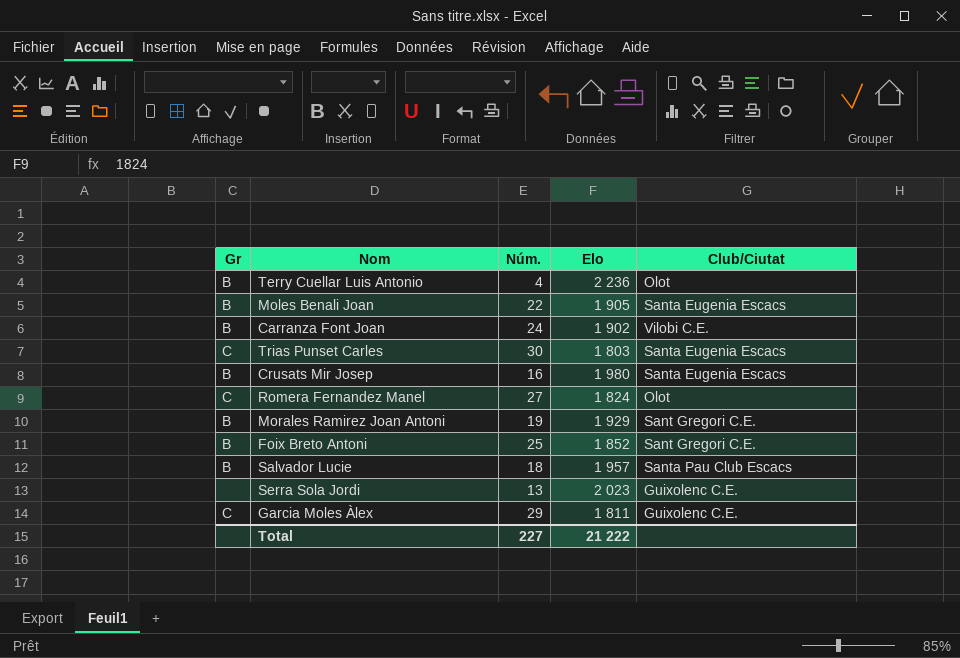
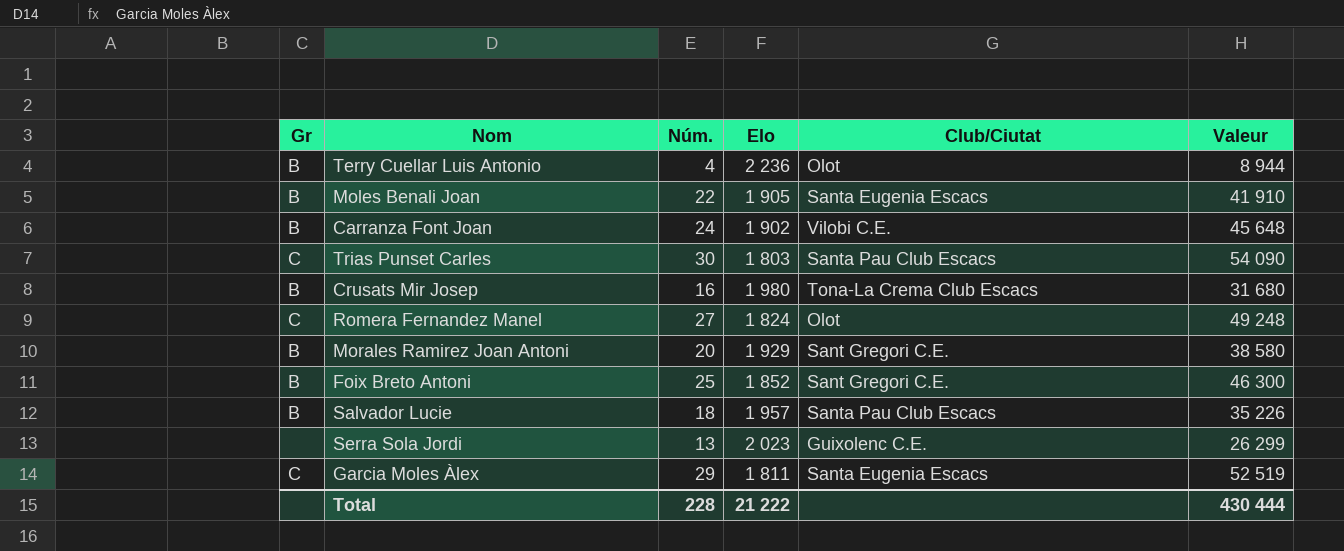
column Valeur | formula: none -> [Núm.] * [Elo]
Trias Punset Carles | Club/Ciutat: Santa Eugenia Escacs -> Santa Pau Club Escacs
Crusats Mir Josep | Club/Ciutat: Santa Eugenia Escacs -> Tona-La Crema Club Escacs
Morales Ramirez Joan Antoni | Núm.: 19 -> 20
Garcia Moles Àlex | Club/Ciutat: Guixolenc C.E. -> Santa Eugenia Escacs
Total | Núm.: 227 -> 228

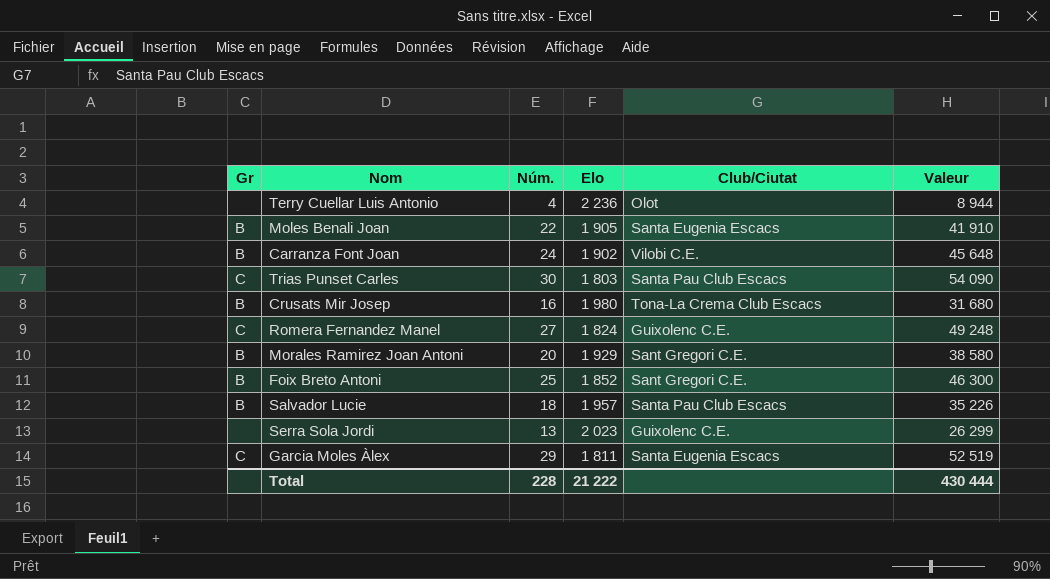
Terry Cuellar Luis Antonio | Gr: B -> none
Romera Fernandez Manel | Club/Ciutat: Olot -> Guixolenc C.E.

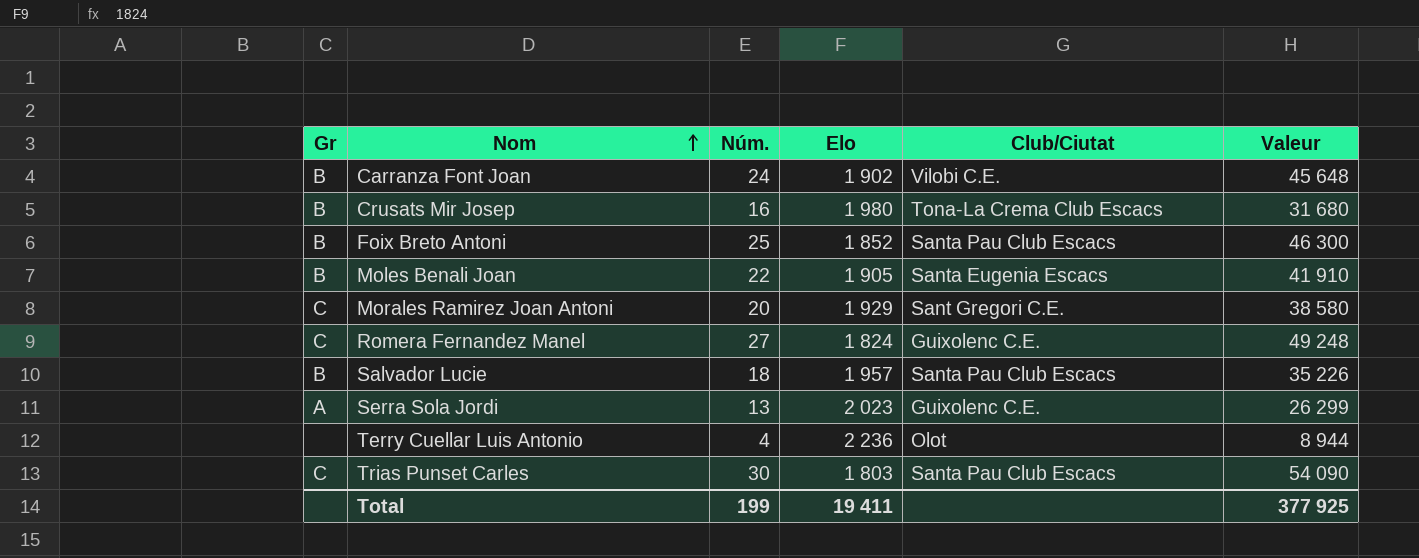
row order: none -> Nom ascending
row Garcia Moles Àlex: C | 29 | 1 811 | Santa Eugenia Escacs | 52 519 -> none
Foix Breto Antoni | Club/Ciutat: Sant Gregori C.E. -> Santa Pau Club Escacs
Morales Ramirez Joan Antoni | Gr: B -> C
Serra Sola Jordi | Gr: none -> A
Total | Núm.: 228 -> 199
Total | Elo: 21 222 -> 19 411
Total | Valeur: 430 444 -> 377 925

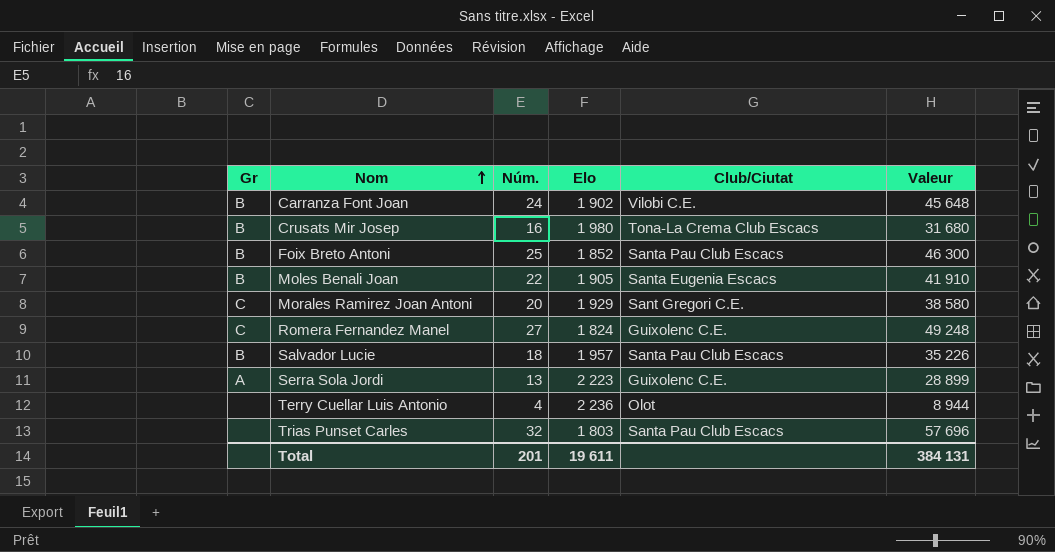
Serra Sola Jordi | Elo: 2 023 -> 2 223
Serra Sola Jordi | Valeur: 26 299 -> 28 899
Trias Punset Carles | Gr: C -> none
Trias Punset Carles | Núm.: 30 -> 32
Trias Punset Carles | Valeur: 54 090 -> 57 696
Total | Núm.: 199 -> 201
Total | Elo: 19 411 -> 19 611
Total | Valeur: 377 925 -> 384 131

